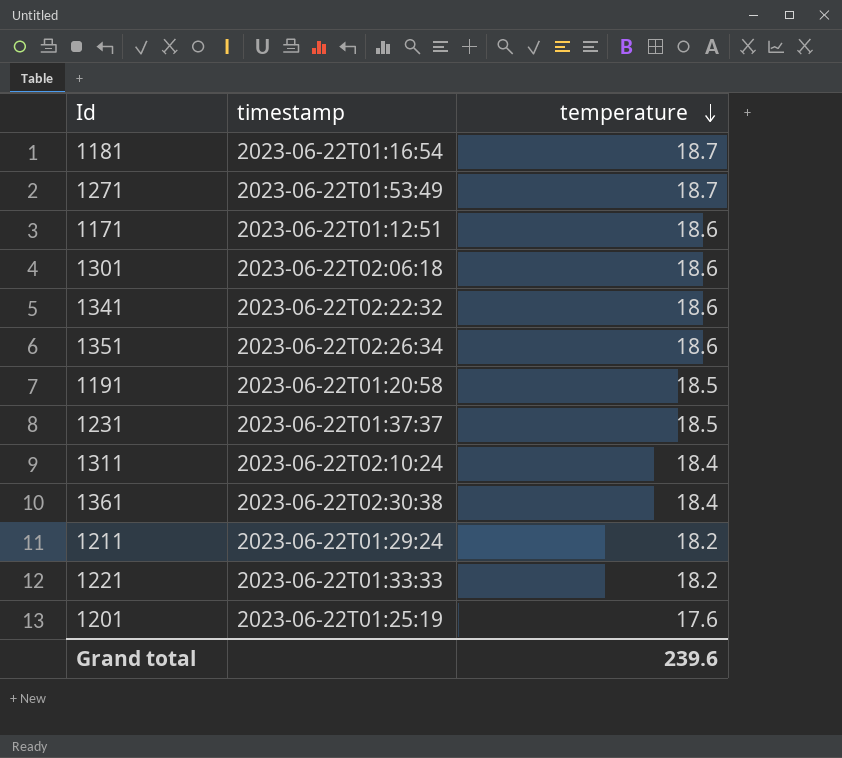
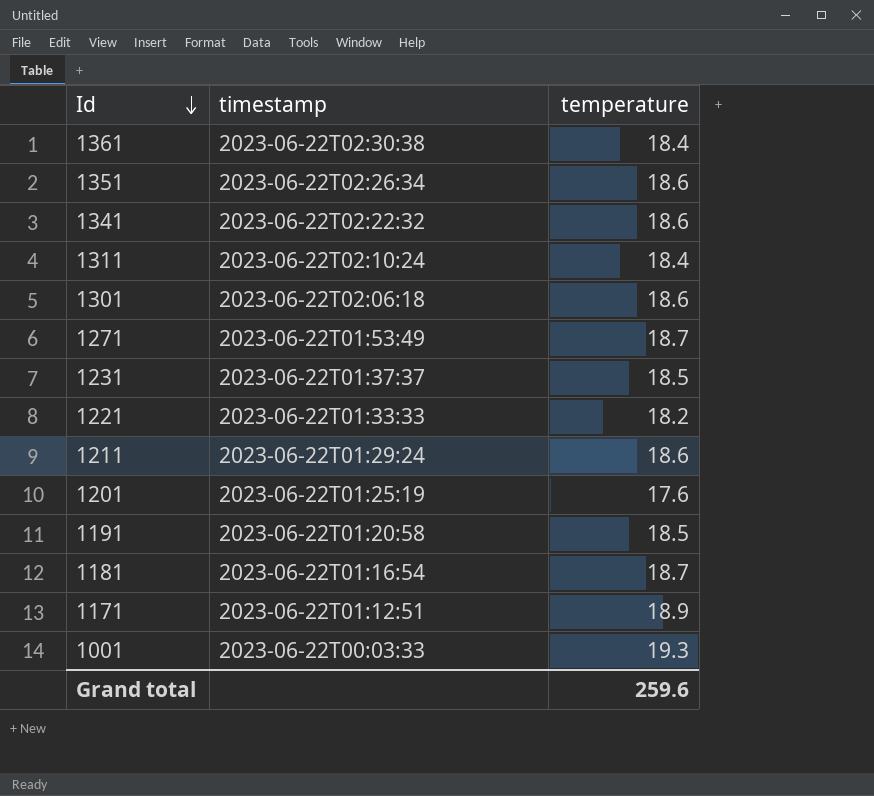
row order: temperature descending -> Id descending
1211 | temperature: 18.2 -> 18.6
1171 | temperature: 18.6 -> 18.9
row 1001: none -> 2023-06-22T00:03:33 | 19.3
Grand total | temperature: 239.6 -> 259.6

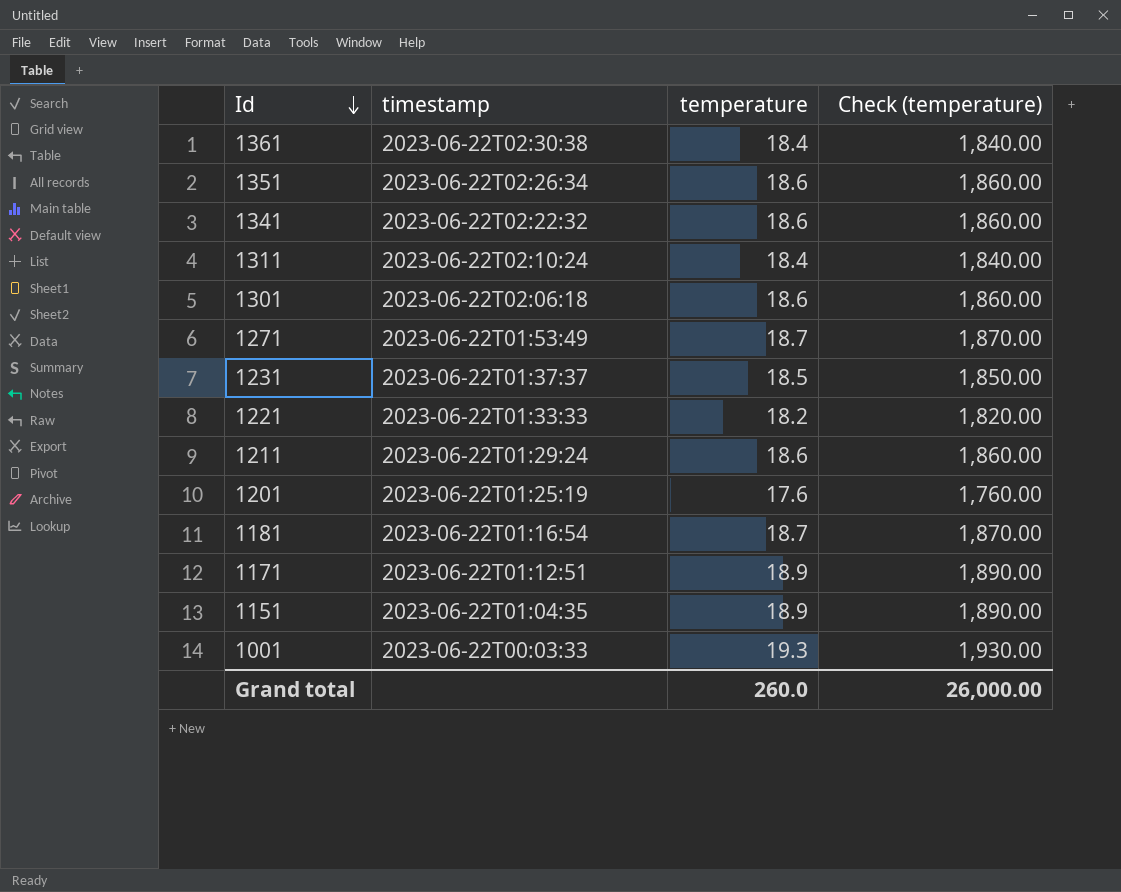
column Check (temperature) | formula: none -> [temperature] * 100
row 1191: 2023-06-22T01:20:58 | 18.5 -> none
row 1151: none -> 2023-06-22T01:04:35 | 18.9 | 1,890.00
Grand total | temperature: 259.6 -> 260.0

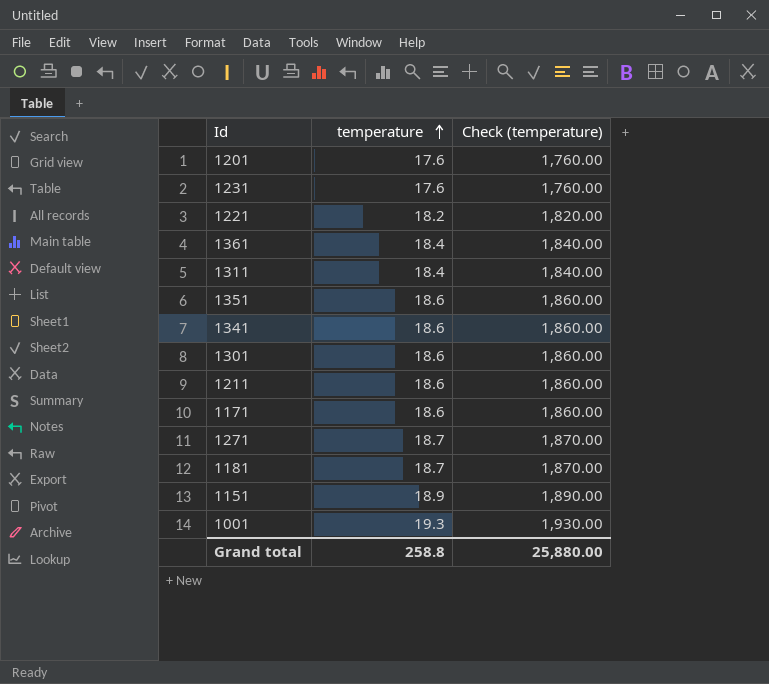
row order: Id descending -> temperature ascending
column timestamp | position: 2 -> none
1231 | temperature: 18.5 -> 17.6
1231 | Check (temperature): 1,850.00 -> 1,760.00
1171 | temperature: 18.9 -> 18.6
1171 | Check (temperature): 1,890.00 -> 1,860.00
Grand total | temperature: 260.0 -> 258.8
Grand total | Check (temperature): 26,000.00 -> 25,880.00

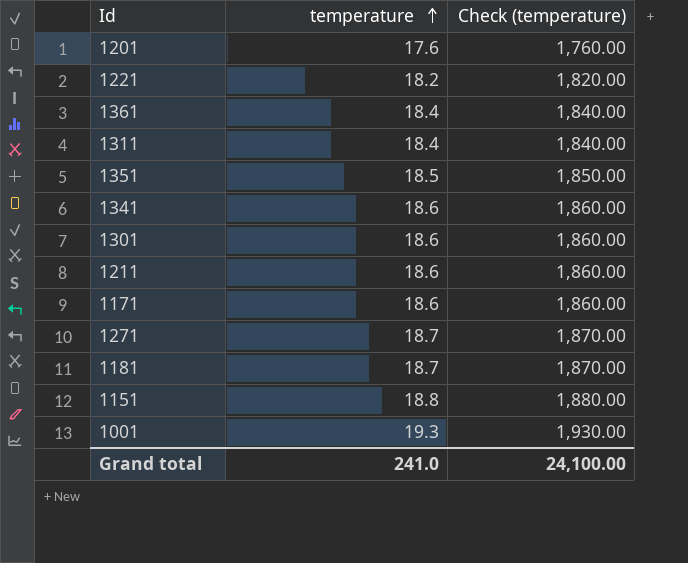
row 1231: 17.6 | 1,760.00 -> none
1351 | temperature: 18.6 -> 18.5
1351 | Check (temperature): 1,860.00 -> 1,850.00
1151 | temperature: 18.9 -> 18.8
1151 | Check (temperature): 1,890.00 -> 1,880.00
Grand total | temperature: 258.8 -> 241.0
Grand total | Check (temperature): 25,880.00 -> 24,100.00

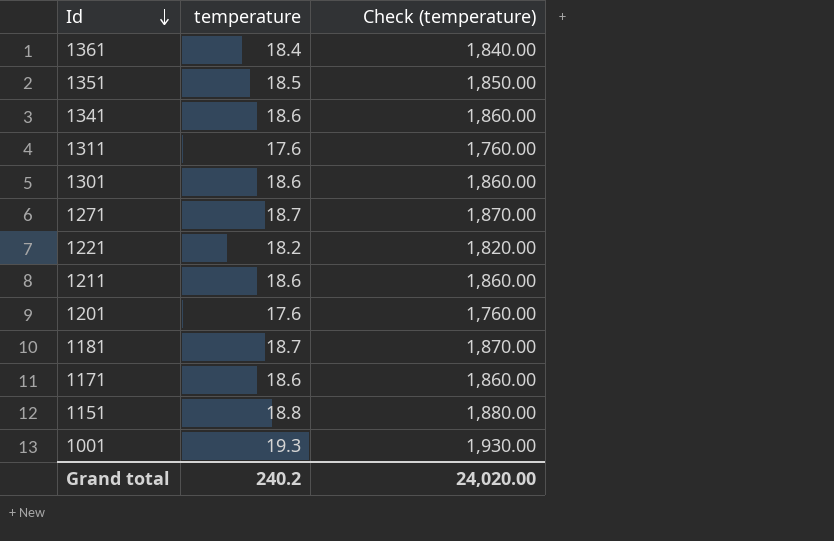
row order: temperature ascending -> Id descending
1311 | temperature: 18.4 -> 17.6
1311 | Check (temperature): 1,840.00 -> 1,760.00
Grand total | temperature: 241.0 -> 240.2
Grand total | Check (temperature): 24,100.00 -> 24,020.00

